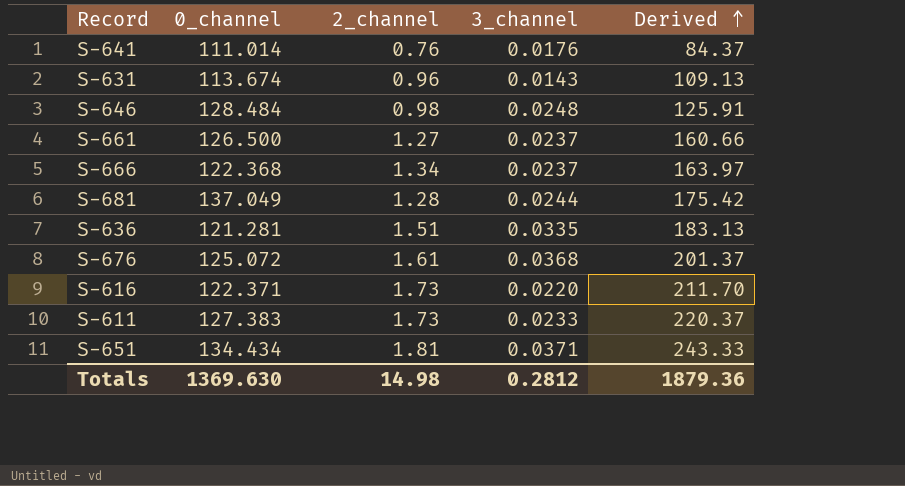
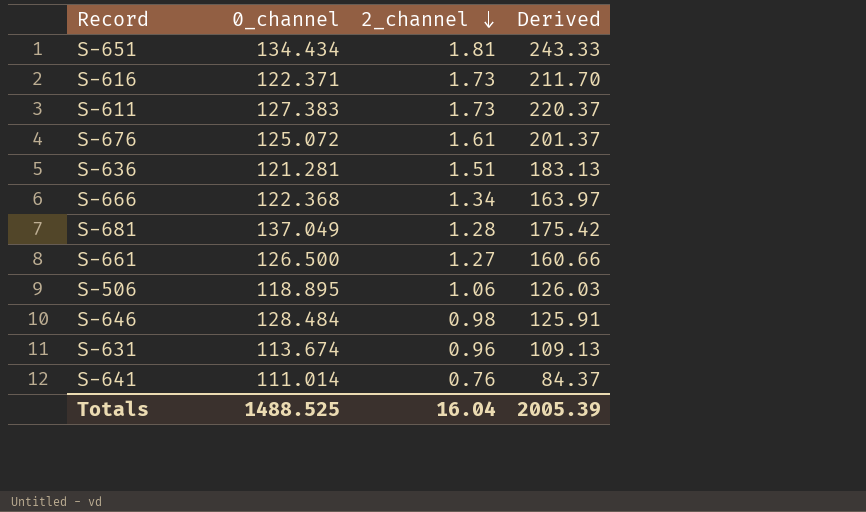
row order: Derived ascending -> 2_channel descending
column 3_channel | position: 4 -> none
row S-506: none -> 118.895 | 1.06 | 126.03
Totals | 0_channel: 1369.630 -> 1488.525
Totals | 2_channel: 14.98 -> 16.04
Totals | Derived: 1879.36 -> 2005.39

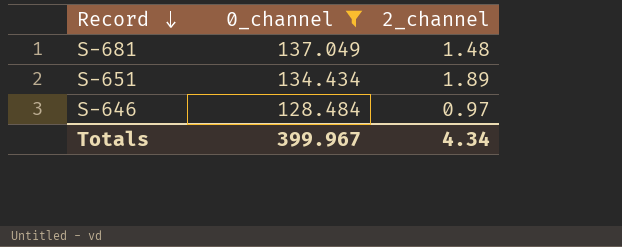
filter: none -> 0_channel >= 128.484
row order: 2_channel descending -> Record descending
column Derived | formula: [0_channel] * [2_channel] -> none
S-681 | 2_channel: 1.28 -> 1.48
S-651 | 2_channel: 1.81 -> 1.89
S-646 | 2_channel: 0.98 -> 0.97
Totals | 0_channel: 1488.525 -> 399.967
Totals | 2_channel: 16.04 -> 4.34

